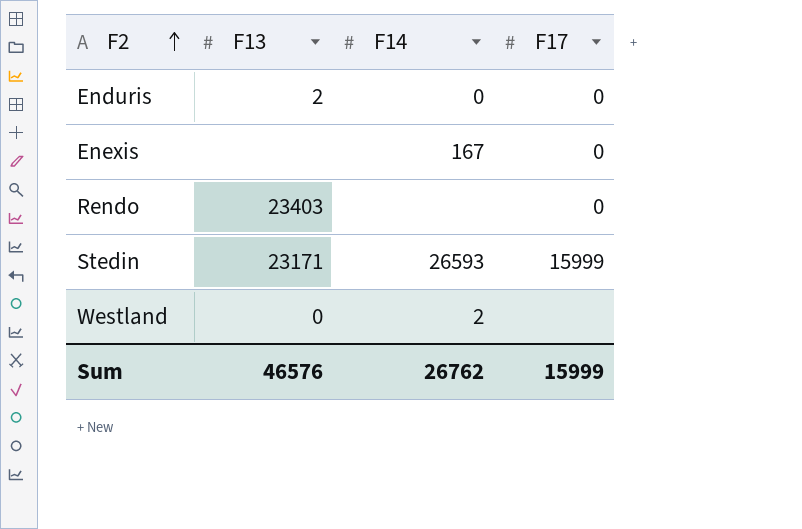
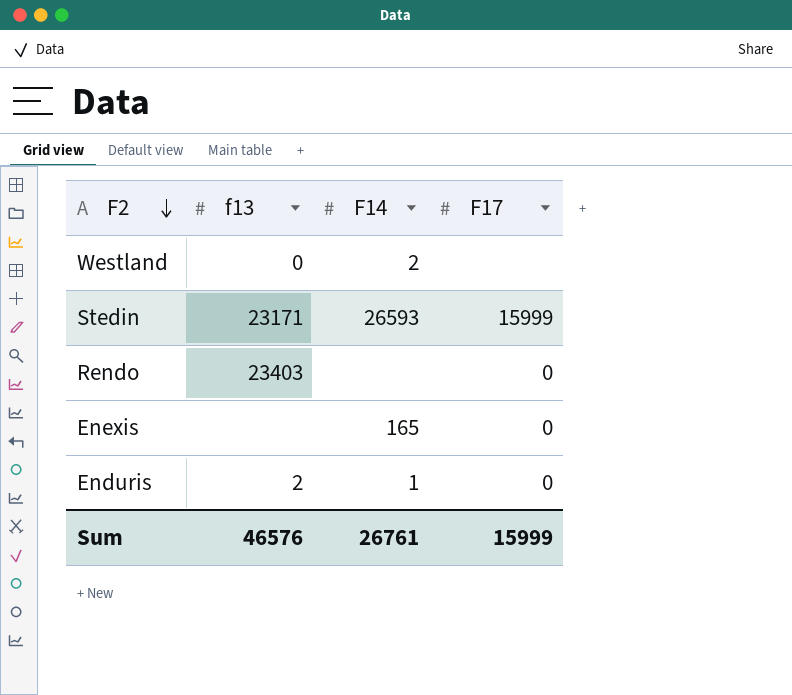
row order: F2 ascending -> F2 descending
column name: F13 -> f13
Enexis | F14: 167 -> 165
Enduris | F14: 0 -> 1
Sum | F14: 26762 -> 26761

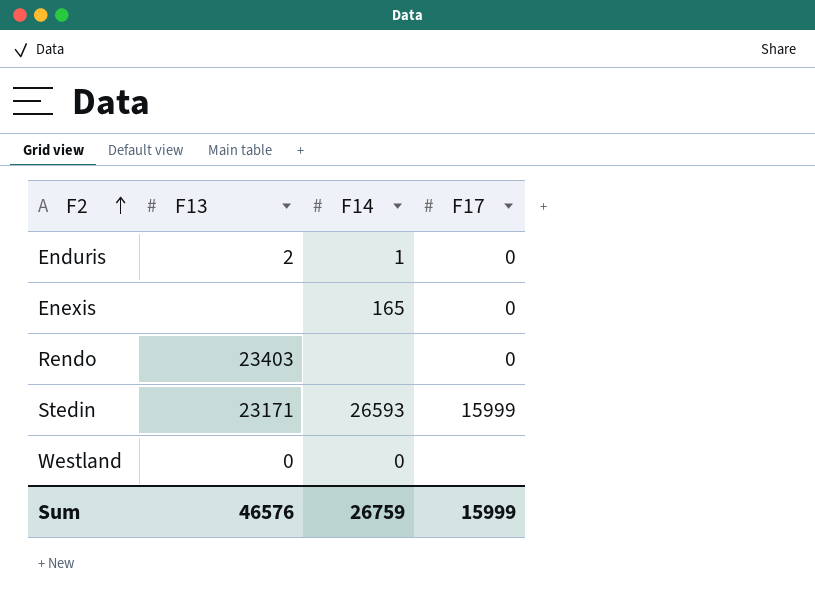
row order: F2 descending -> F2 ascending
column name: f13 -> F13
Westland | F14: 2 -> 0
Sum | F14: 26761 -> 26759

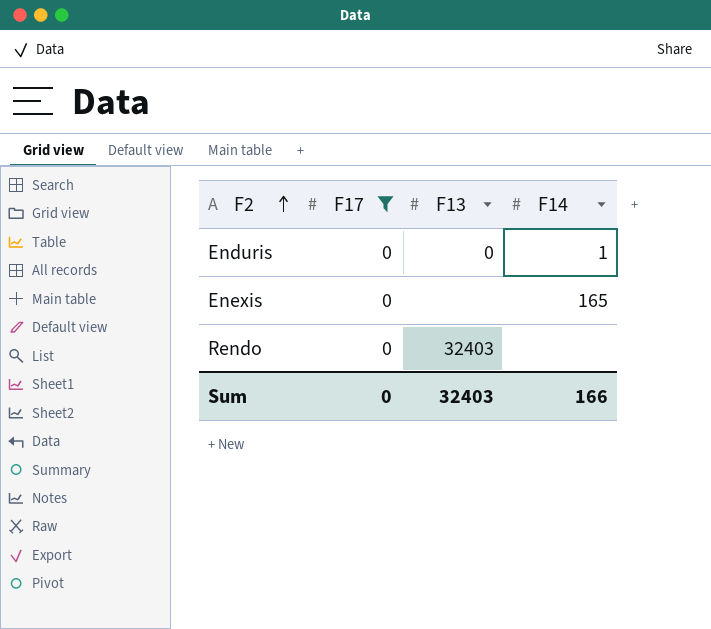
filter: none -> F17 = 0
column F17 | position: 4 -> 2
Enduris | F13: 2 -> 0
Rendo | F13: 23403 -> 32403
Sum | F17: 15999 -> 0
Sum | F13: 46576 -> 32403
Sum | F14: 26759 -> 166

